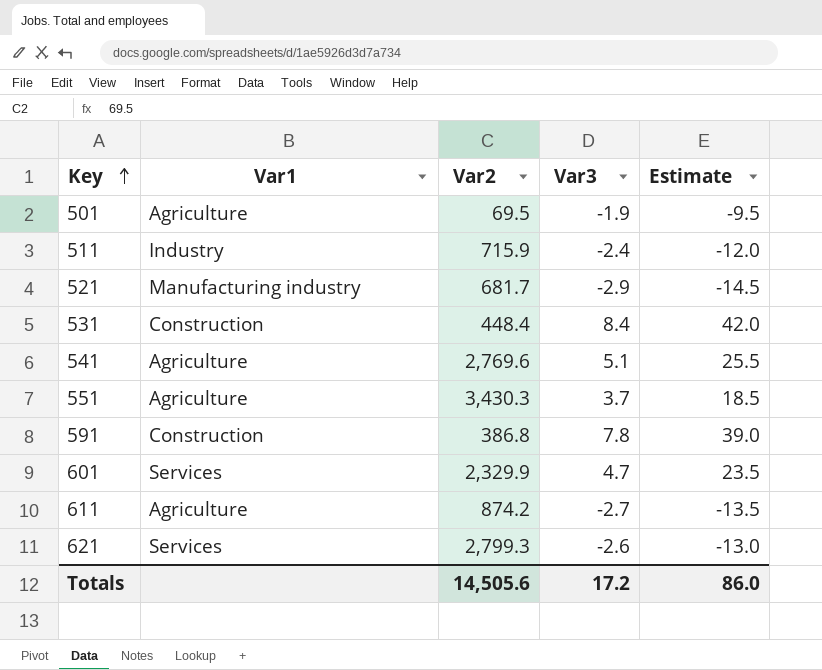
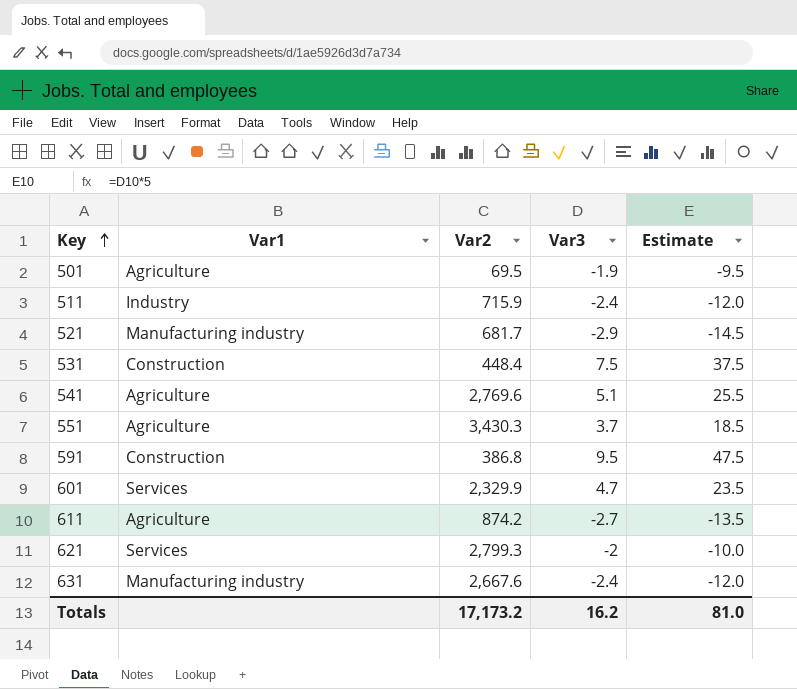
531 | Var3: 8.4 -> 7.5
531 | Estimate: 42.0 -> 37.5
591 | Var3: 7.8 -> 9.5
591 | Estimate: 39.0 -> 47.5
621 | Var3: -2.6 -> -2
621 | Estimate: -13.0 -> -10.0
row 631: none -> Manufacturing industry | 2,667.6 | -2.4 | -12.0
Totals | Var2: 14,505.6 -> 17,173.2
Totals | Var3: 17.2 -> 16.2
Totals | Estimate: 86.0 -> 81.0

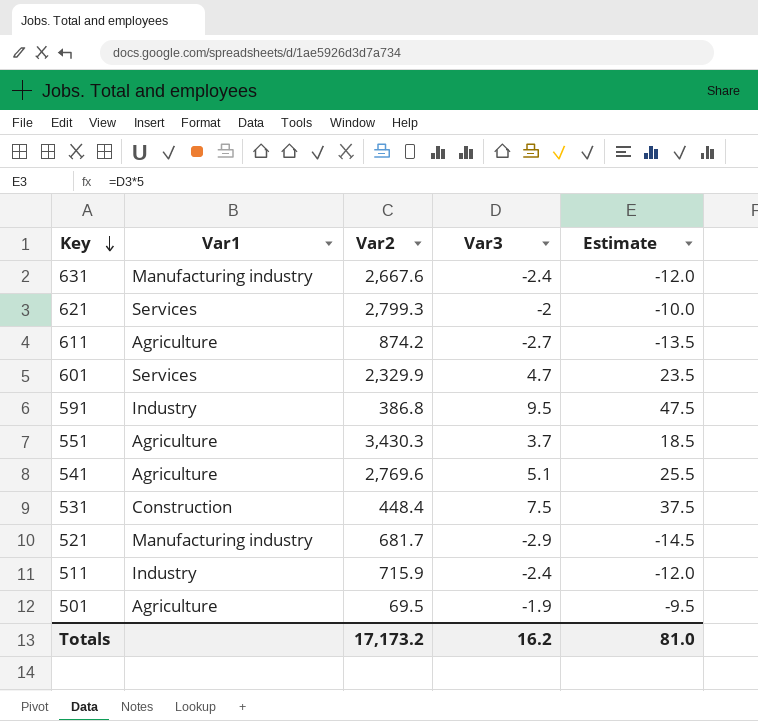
row order: Key ascending -> Key descending
591 | Var1: Construction -> Industry

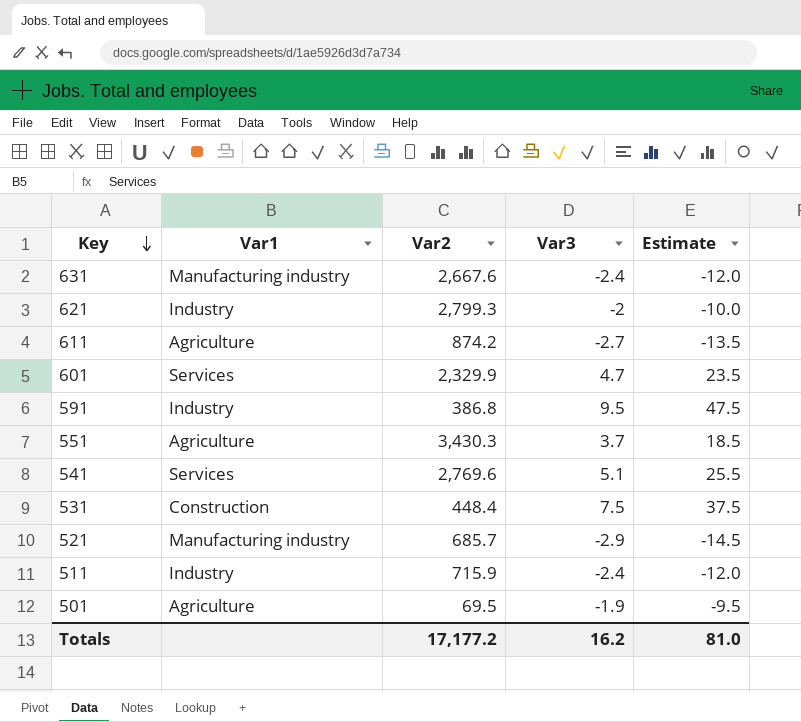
621 | Var1: Services -> Industry
541 | Var1: Agriculture -> Services
521 | Var2: 681.7 -> 685.7
Totals | Var2: 17,173.2 -> 17,177.2

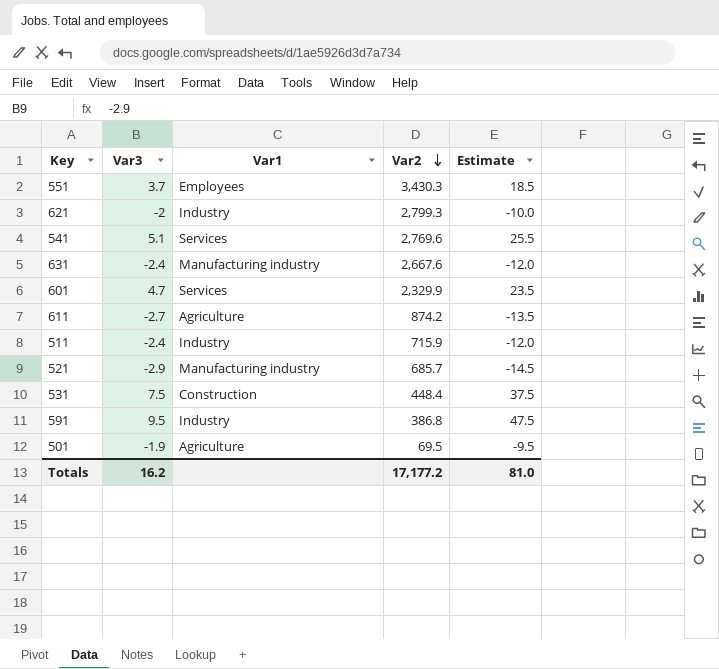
row order: Key descending -> Var2 descending
column Var3 | position: 4 -> 2
551 | Var1: Agriculture -> Employees

